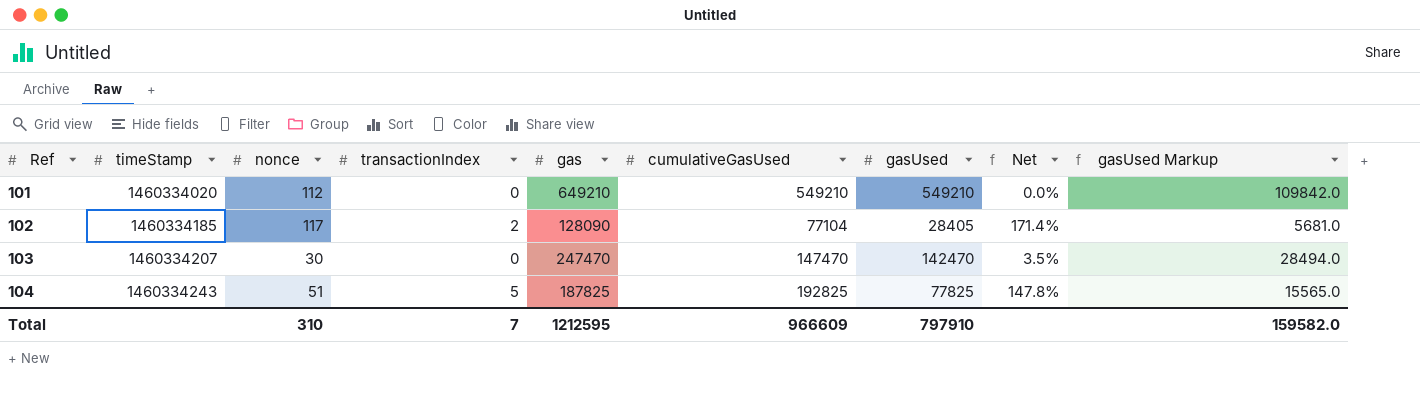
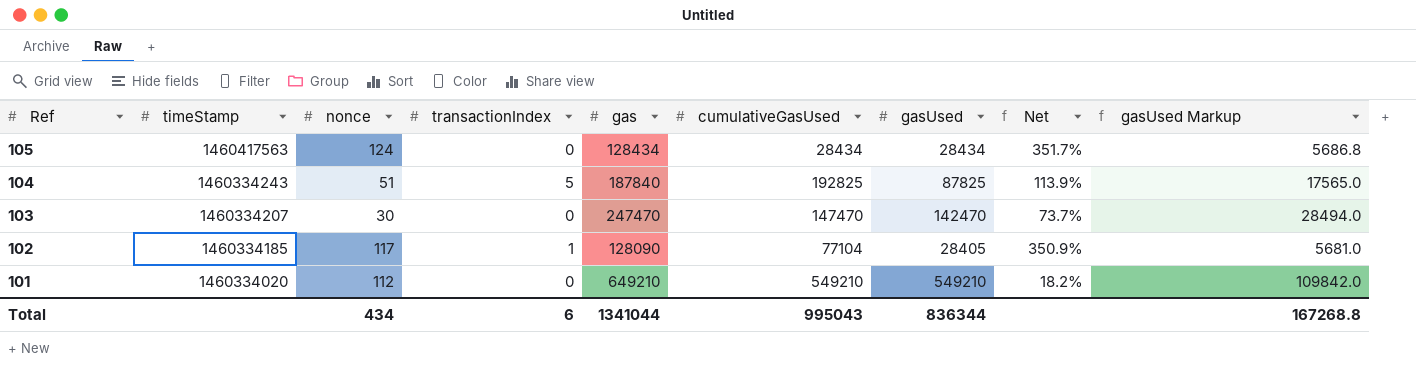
row order: Ref ascending -> Ref descending
column Net | formula: ([cumulativeGasUsed] - [gasUsed]) / [gasUsed] -> ([gas] - [gasUsed]) / [gasUsed]
row 105: none -> 1460417563 | 124 | 0 | 128434 | 28434 | 28434 | 351.7% | 5686.8
104 | gas: 187825 -> 187840
104 | gasUsed: 77825 -> 87825
104 | gasUsed Markup: 15565.0 -> 17565.0
102 | transactionIndex: 2 -> 1
Total | nonce: 310 -> 434
Total | transactionIndex: 7 -> 6
Total | gas: 1212595 -> 1341044
Total | cumulativeGasUsed: 966609 -> 995043
Total | gasUsed: 797910 -> 836344
Total | gasUsed Markup: 159582.0 -> 167268.8

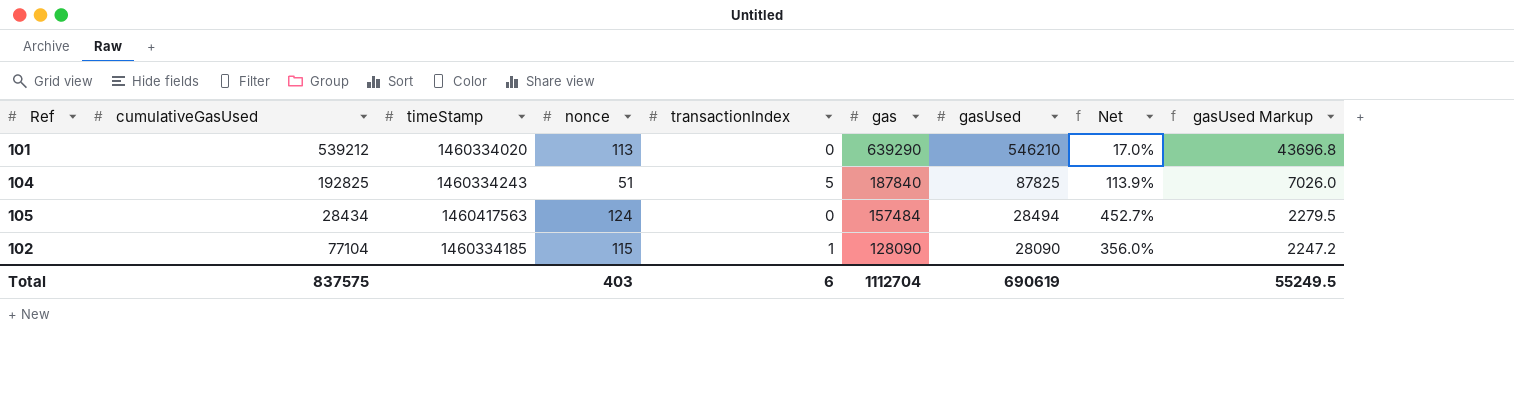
row order: Ref descending -> gas descending
column cumulativeGasUsed | position: 6 -> 2
column gasUsed Markup | formula: [gasUsed] * 0.2 -> [gasUsed] * 0.08
row 103: 1460334207 | 30 | 0 | 247470 | 147470 | 142470 | 73.7% | 28494.0 -> none
101 | cumulativeGasUsed: 549210 -> 539212
101 | nonce: 112 -> 113
101 | gas: 649210 -> 639290
101 | gasUsed: 549210 -> 546210
101 | Net: 18.2% -> 17.0%
105 | gas: 128434 -> 157484
105 | gasUsed: 28434 -> 28494
105 | Net: 351.7% -> 452.7%
102 | nonce: 117 -> 115
102 | gasUsed: 28405 -> 28090
102 | Net: 350.9% -> 356.0%
Total | cumulativeGasUsed: 995043 -> 837575
Total | nonce: 434 -> 403
Total | gas: 1341044 -> 1112704
Total | gasUsed: 836344 -> 690619
Total | gasUsed Markup: 167268.8 -> 55249.5

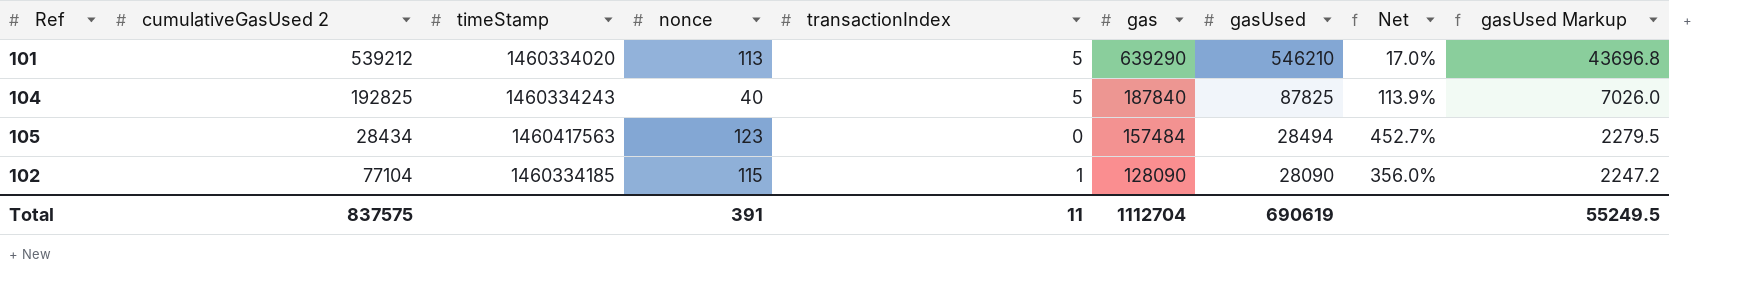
column name: cumulativeGasUsed -> cumulativeGasUsed 2
101 | transactionIndex: 0 -> 5
104 | nonce: 51 -> 40
105 | nonce: 124 -> 123
Total | nonce: 403 -> 391
Total | transactionIndex: 6 -> 11

